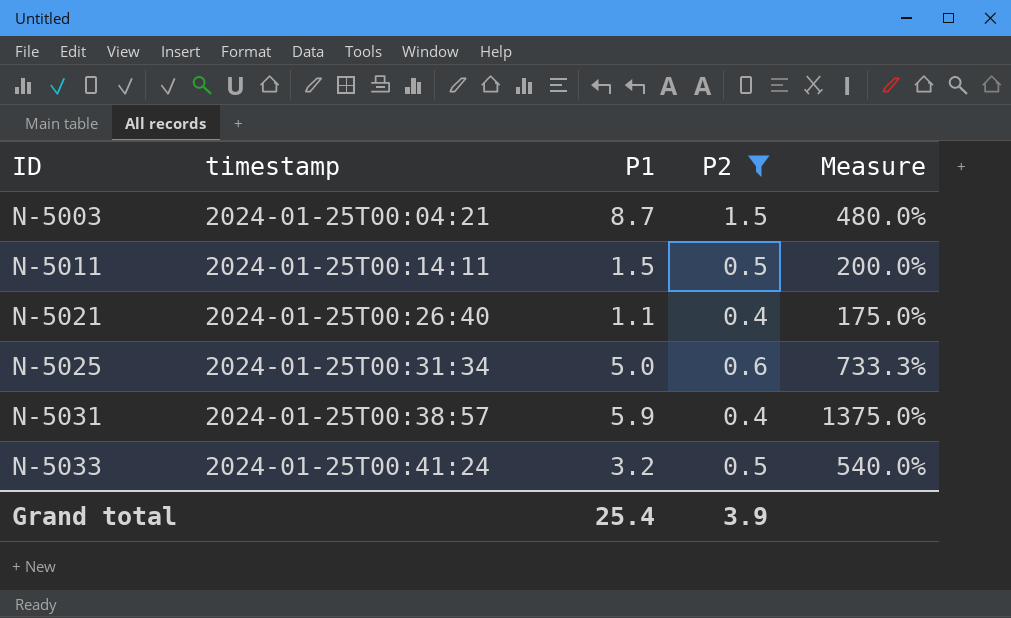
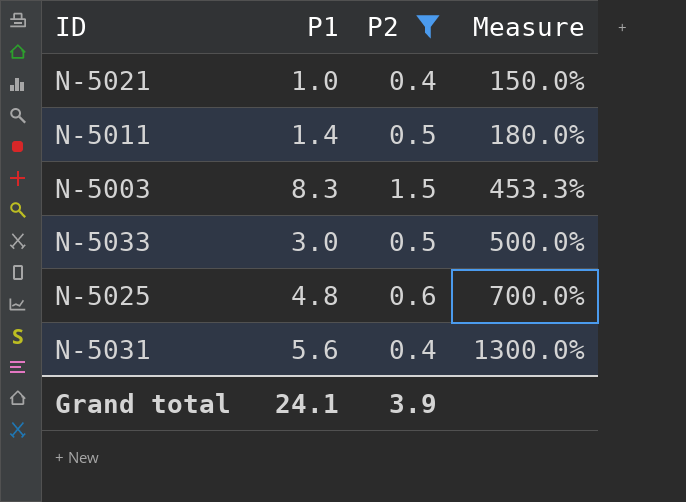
row order: ID ascending -> Measure ascending
column timestamp | position: 2 -> none
N-5021 | P1: 1.1 -> 1.0
N-5021 | Measure: 175.0% -> 150.0%
N-5011 | P1: 1.5 -> 1.4
N-5011 | Measure: 200.0% -> 180.0%
N-5003 | P1: 8.7 -> 8.3
N-5003 | Measure: 480.0% -> 453.3%
N-5033 | P1: 3.2 -> 3.0
N-5033 | Measure: 540.0% -> 500.0%
N-5025 | P1: 5.0 -> 4.8
N-5025 | Measure: 733.3% -> 700.0%
N-5031 | P1: 5.9 -> 5.6
N-5031 | Measure: 1375.0% -> 1300.0%
Grand total | P1: 25.4 -> 24.1

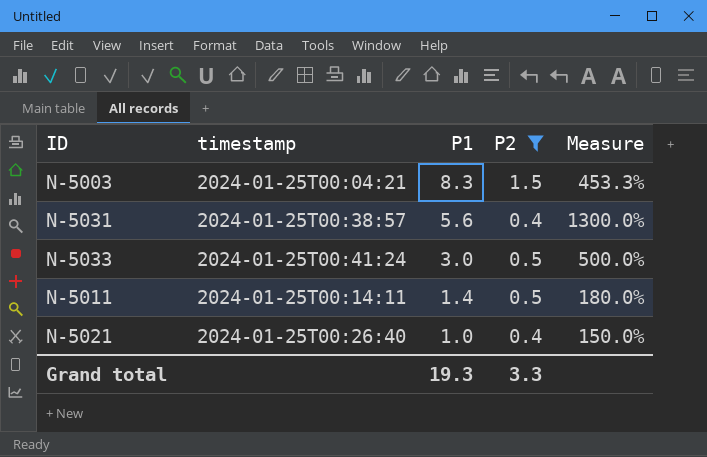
row order: Measure ascending -> P1 descending
column timestamp | position: none -> 2
row N-5025: 4.8 | 0.6 | 700.0% -> none
Grand total | P1: 24.1 -> 19.3
Grand total | P2: 3.9 -> 3.3

